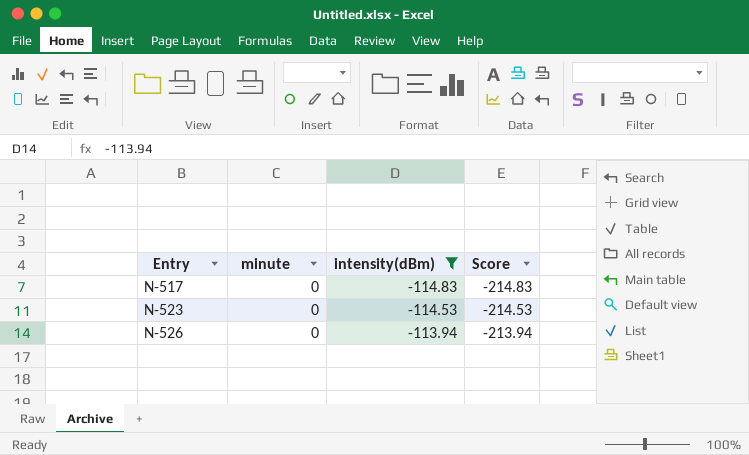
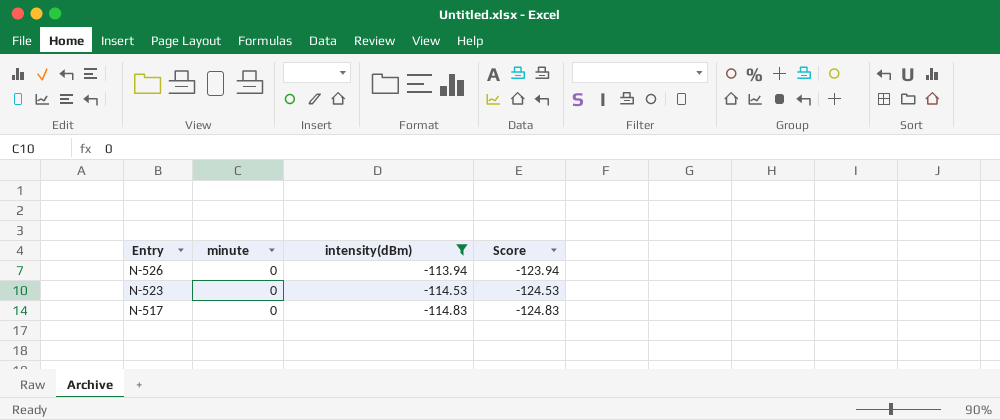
row order: Entry ascending -> Entry descending
column Score | formula: [intensity(dBm)] - 100 -> [intensity(dBm)] - 10

